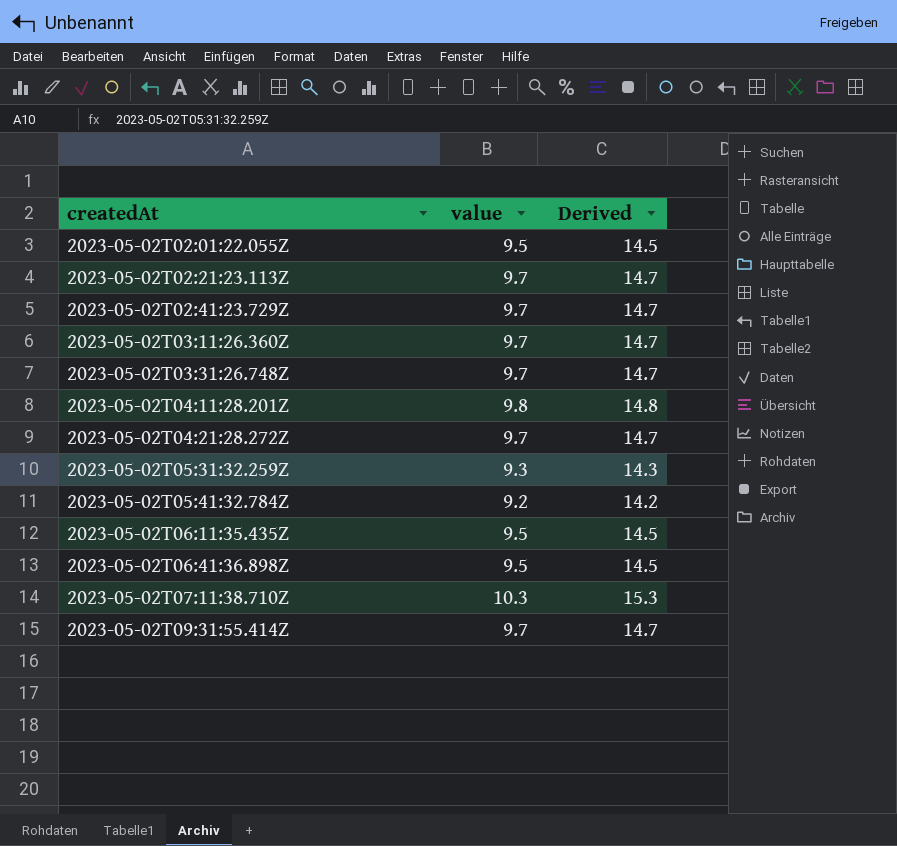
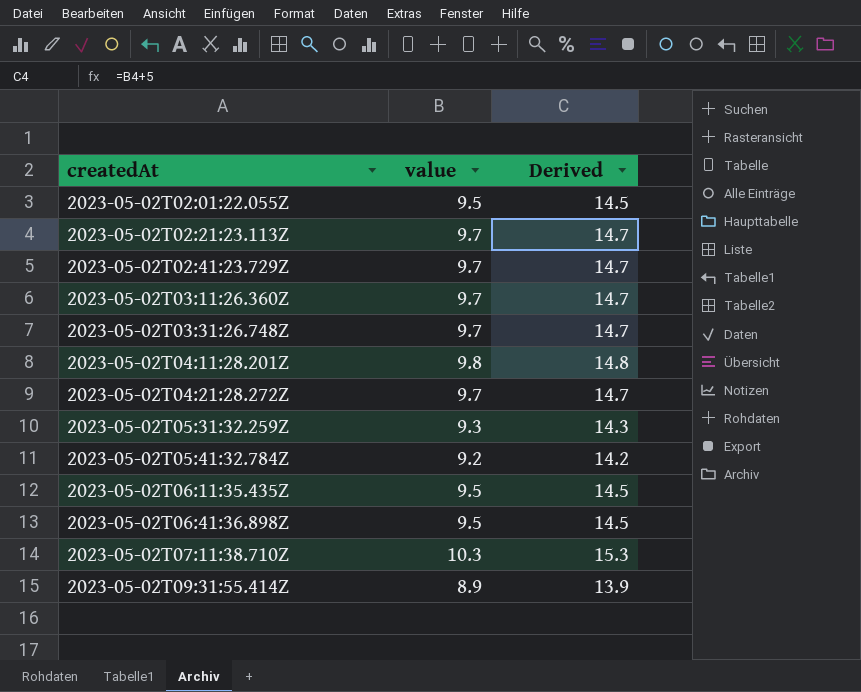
2023-05-02T09:31:55.414Z | value: 9.7 -> 8.9
2023-05-02T09:31:55.414Z | Derived: 14.7 -> 13.9

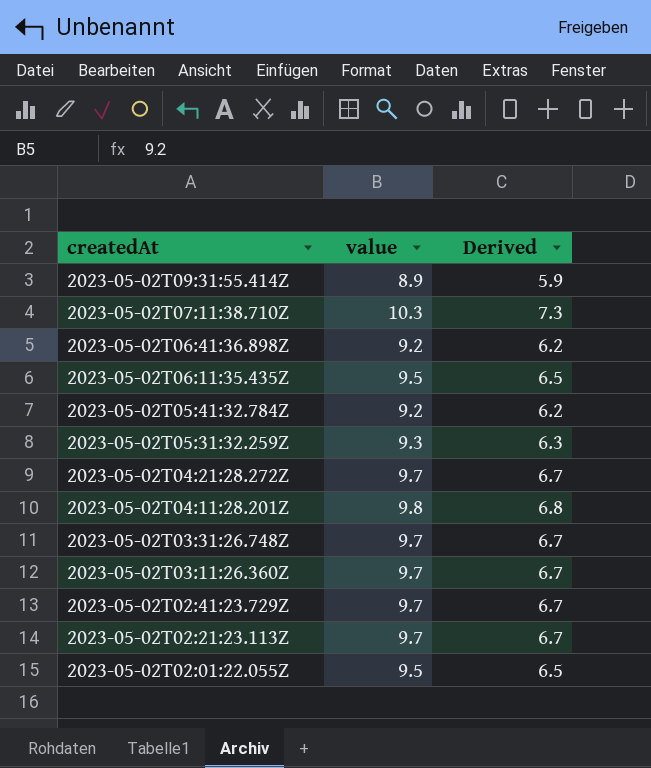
row order: createdAt ascending -> createdAt descending
column Derived | formula: [value] + 5 -> [value] - 3
2023-05-02T06:41:36.898Z | value: 9.5 -> 9.2

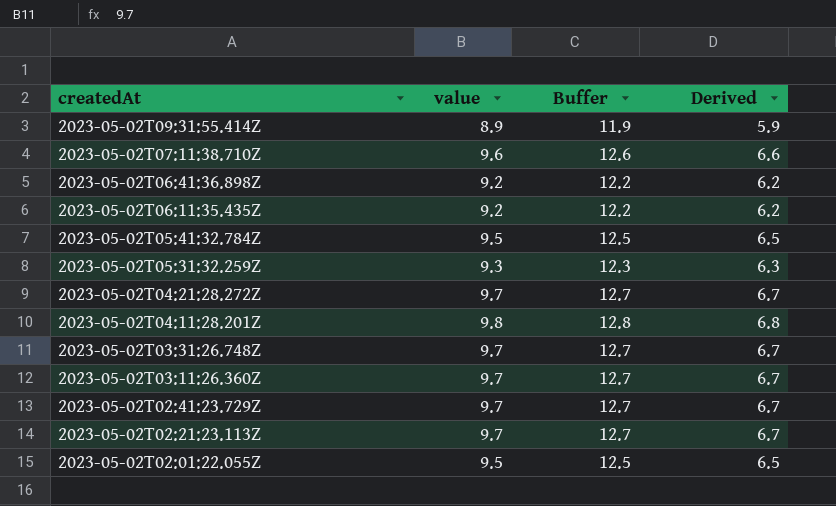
column Buffer | formula: none -> [value] + 3
2023-05-02T07:11:38.710Z | value: 10.3 -> 9.6
2023-05-02T07:11:38.710Z | Derived: 7.3 -> 6.6
2023-05-02T06:11:35.435Z | value: 9.5 -> 9.2
2023-05-02T06:11:35.435Z | Derived: 6.5 -> 6.2
2023-05-02T05:41:32.784Z | value: 9.2 -> 9.5
2023-05-02T05:41:32.784Z | Derived: 6.2 -> 6.5

